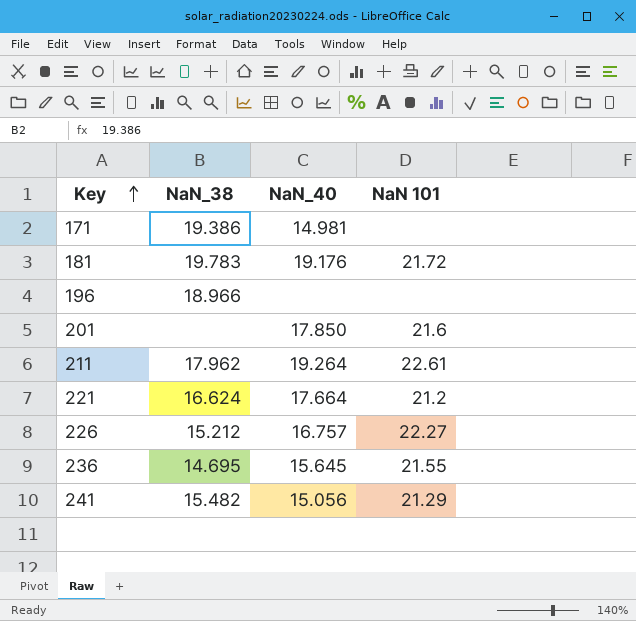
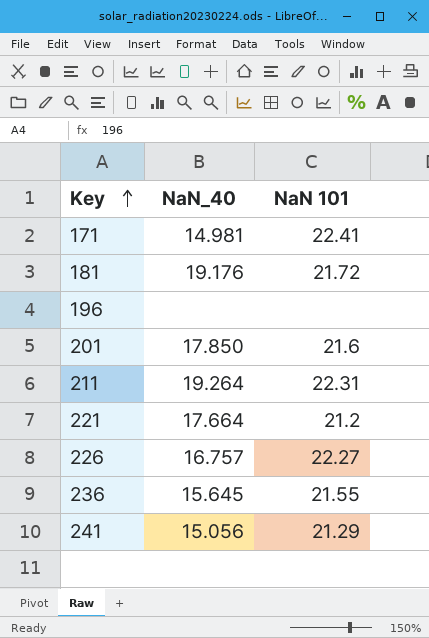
column NaN_38 | position: 2 -> none
171 | NaN 101: none -> 22.41
211 | NaN 101: 22.61 -> 22.31

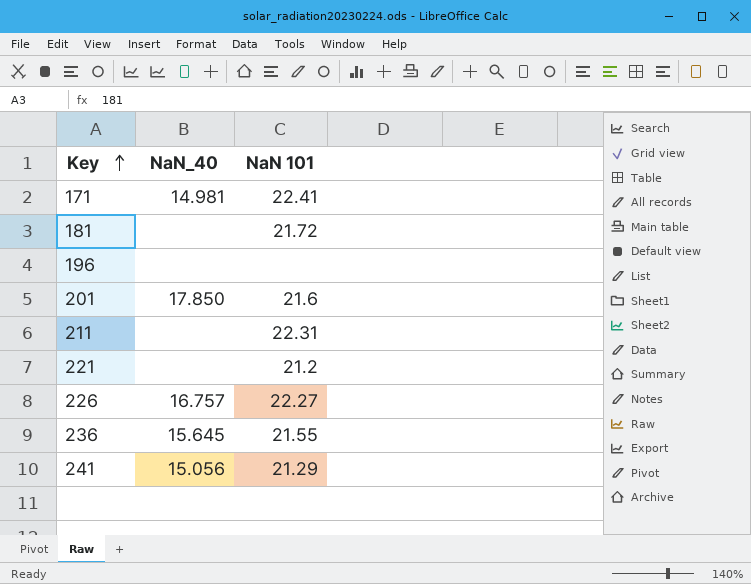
181 | NaN_40: 19.176 -> none
211 | NaN_40: 19.264 -> none
221 | NaN_40: 17.664 -> none

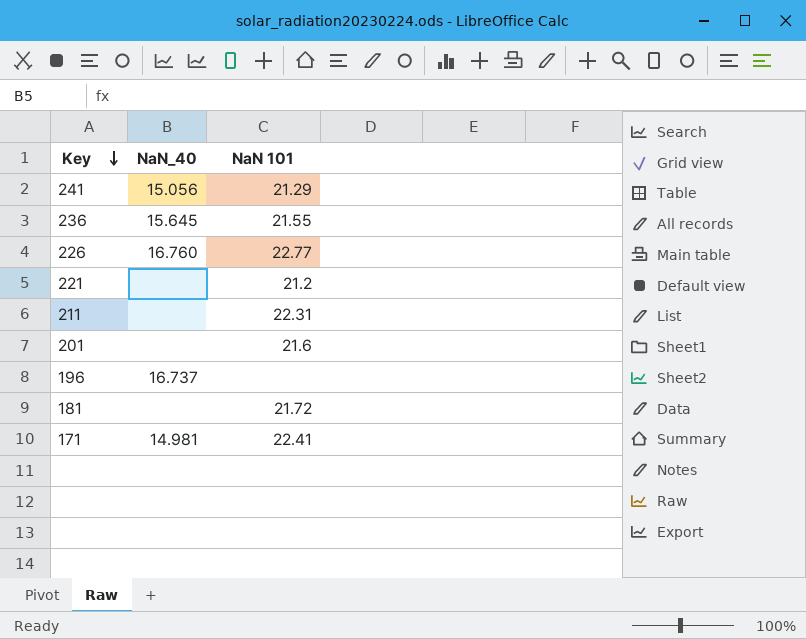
row order: Key ascending -> Key descending
226 | NaN_40: 16.757 -> 16.760
226 | NaN 101: 22.27 -> 22.77
201 | NaN_40: 17.850 -> none
196 | NaN_40: none -> 16.737

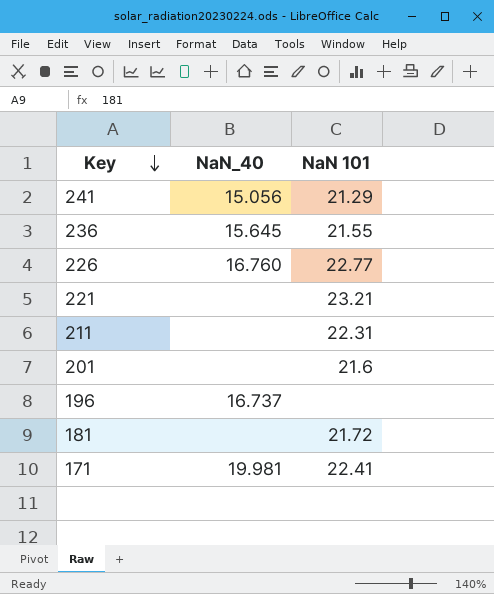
221 | NaN 101: 21.2 -> 23.21
171 | NaN_40: 14.981 -> 19.981

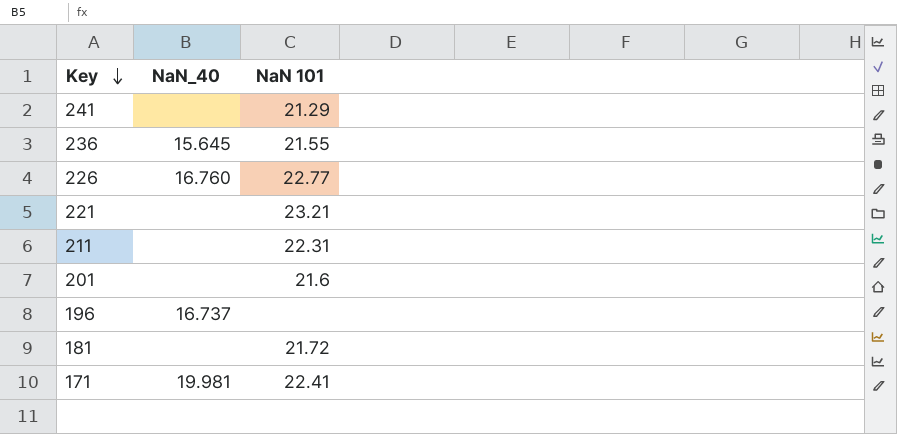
241 | NaN_40: 15.056 -> none

